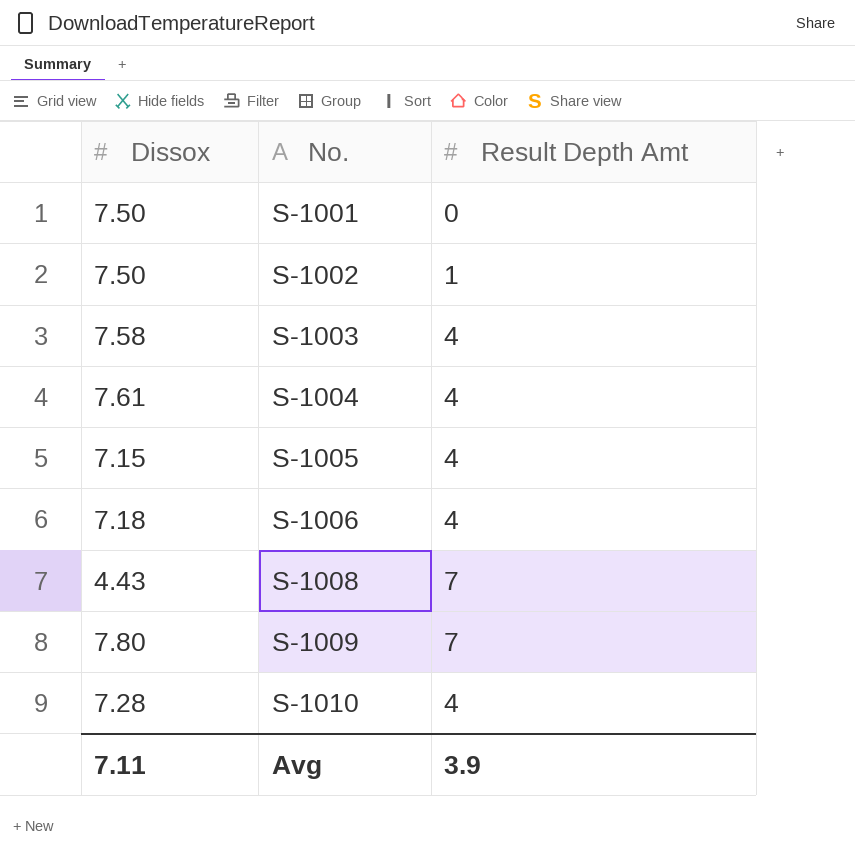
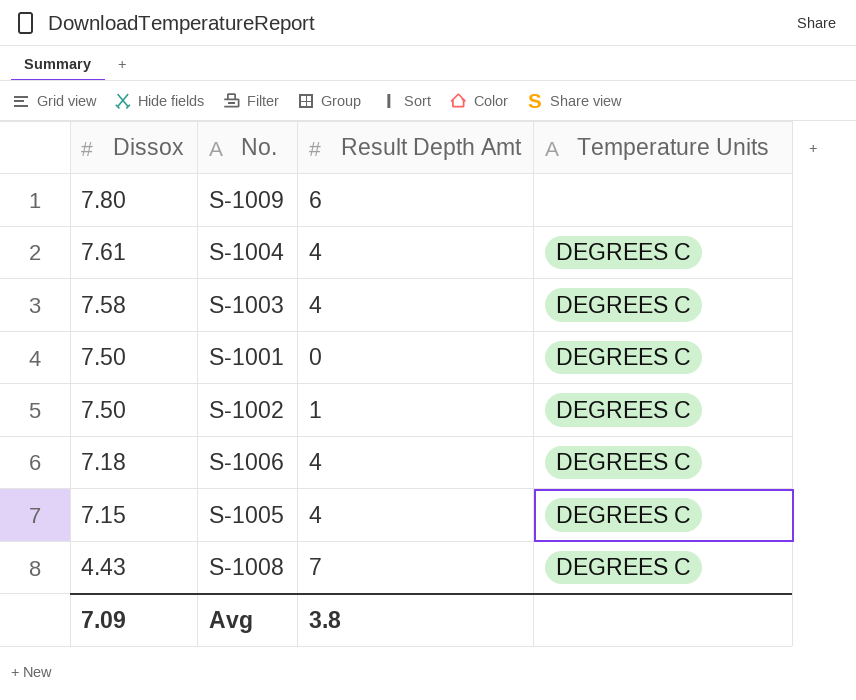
row order: No. ascending -> Dissox descending
column Temperature Units | position: none -> 4
row S-1010: 7.28 | 4 -> none
S-1009 | Result Depth Amt: 7 -> 6
Avg | Dissox: 7.11 -> 7.09
Avg | Result Depth Amt: 3.9 -> 3.8

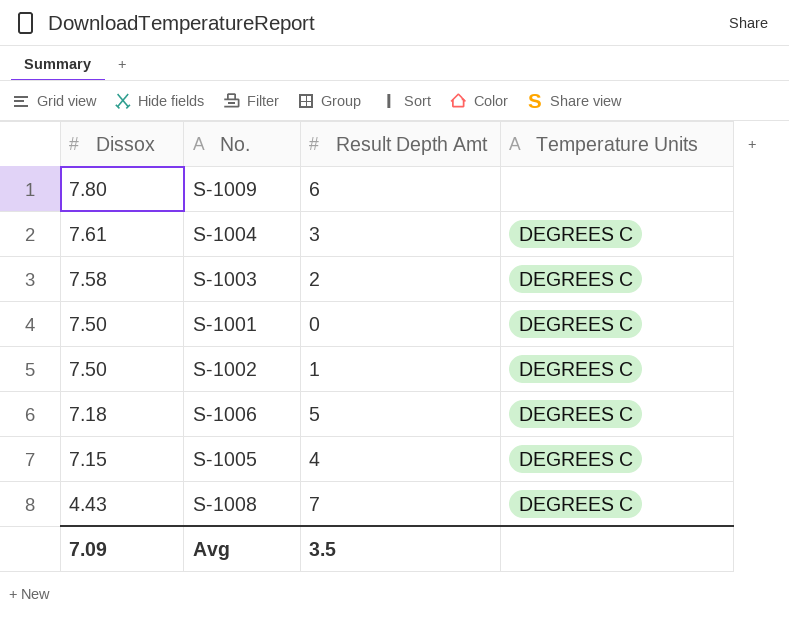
S-1004 | Result Depth Amt: 4 -> 3
S-1003 | Result Depth Amt: 4 -> 2
S-1006 | Result Depth Amt: 4 -> 5
Avg | Result Depth Amt: 3.8 -> 3.5

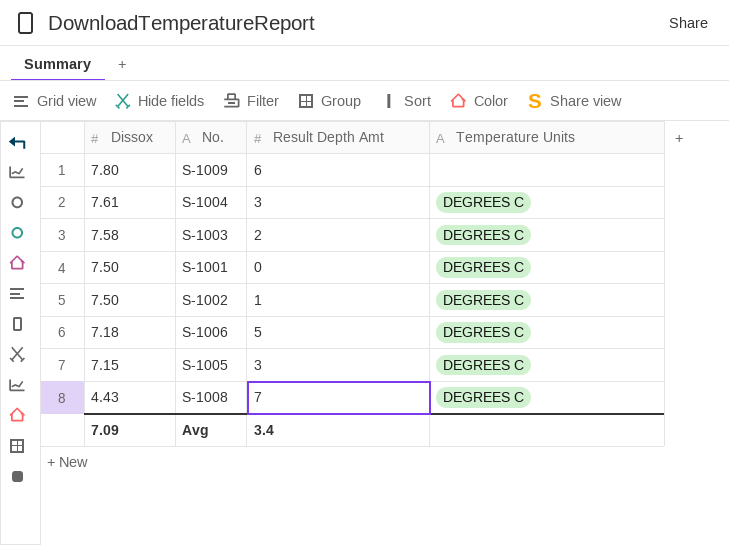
S-1005 | Result Depth Amt: 4 -> 3
Avg | Result Depth Amt: 3.5 -> 3.4

